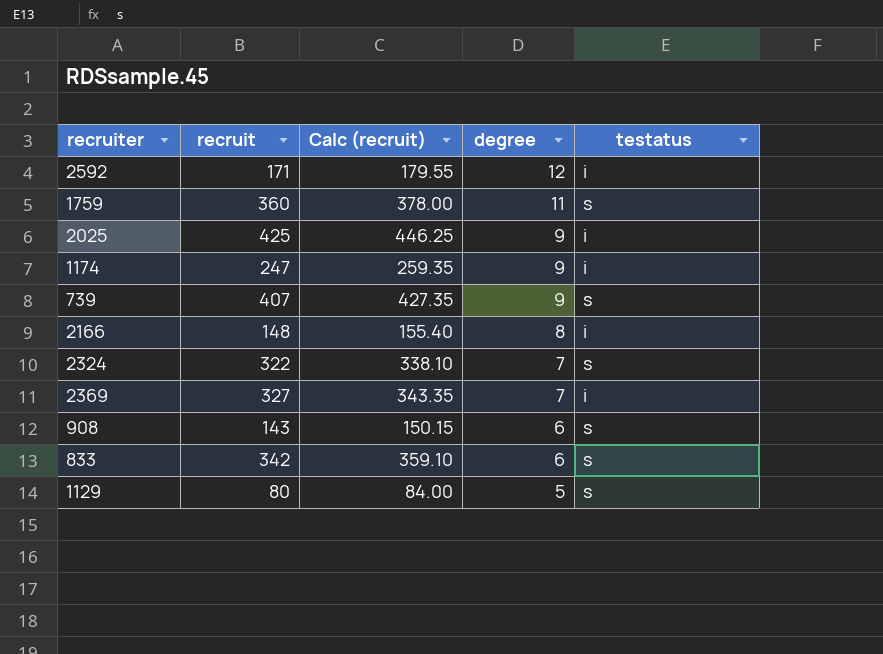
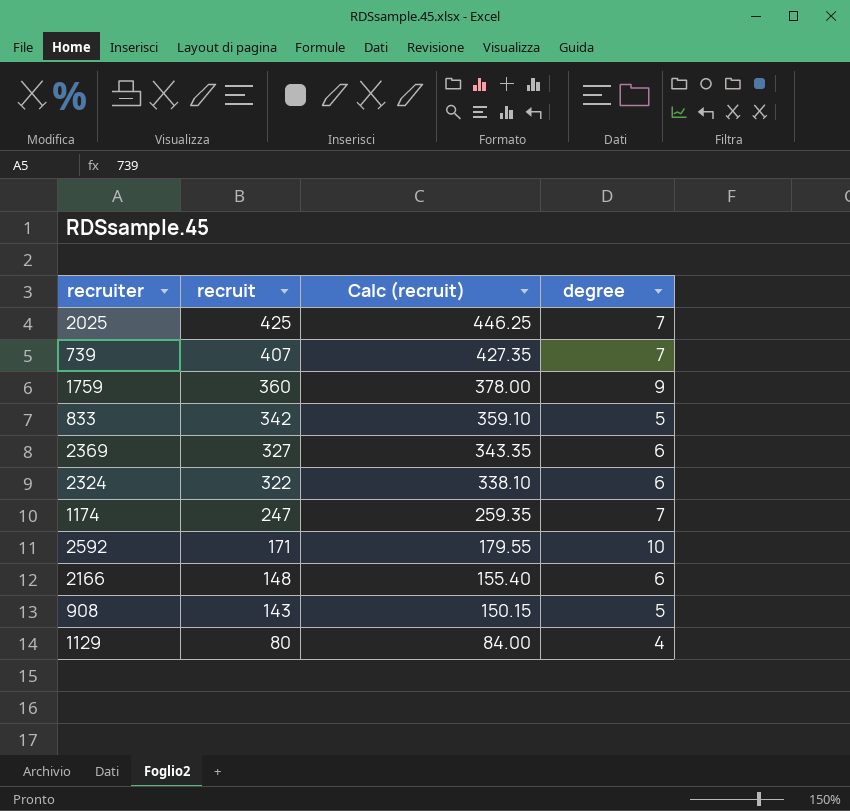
row order: degree descending -> recruit descending
column testatus | position: 5 -> none
2025 | degree: 9 -> 7
739 | degree: 9 -> 7
1759 | degree: 11 -> 9
833 | degree: 6 -> 5
2369 | degree: 7 -> 6
2324 | degree: 7 -> 6
1174 | degree: 9 -> 7
2592 | degree: 12 -> 10
2166 | degree: 8 -> 6
908 | degree: 6 -> 5
1129 | degree: 5 -> 4

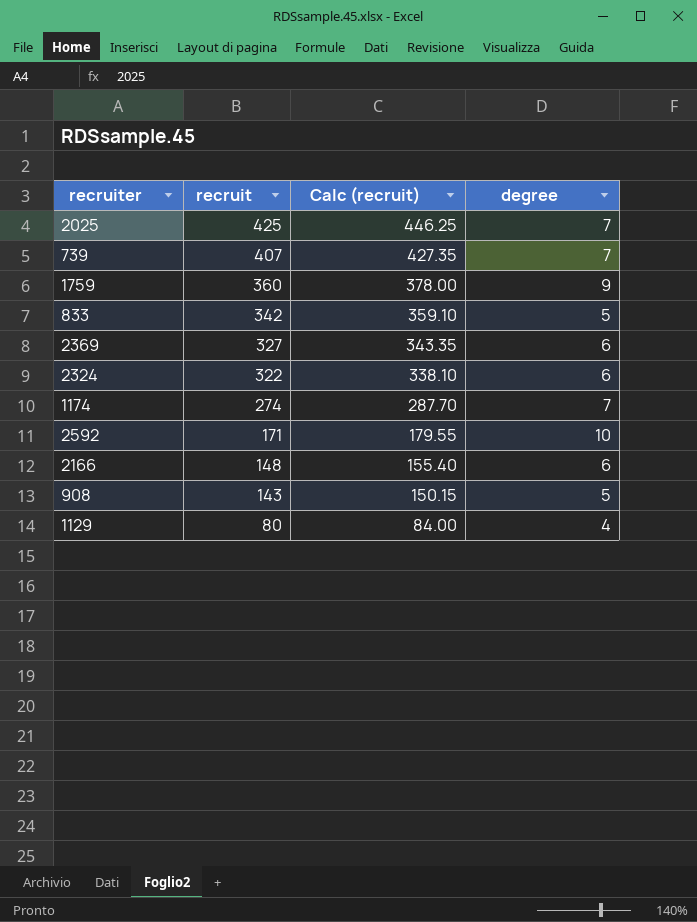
1174 | recruit: 247 -> 274
1174 | Calc (recruit): 259.35 -> 287.70

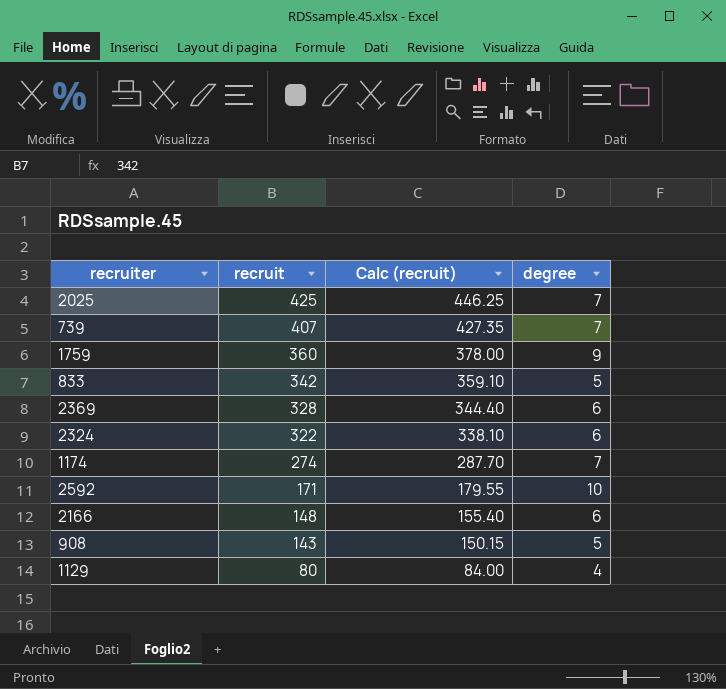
2369 | recruit: 327 -> 328
2369 | Calc (recruit): 343.35 -> 344.40

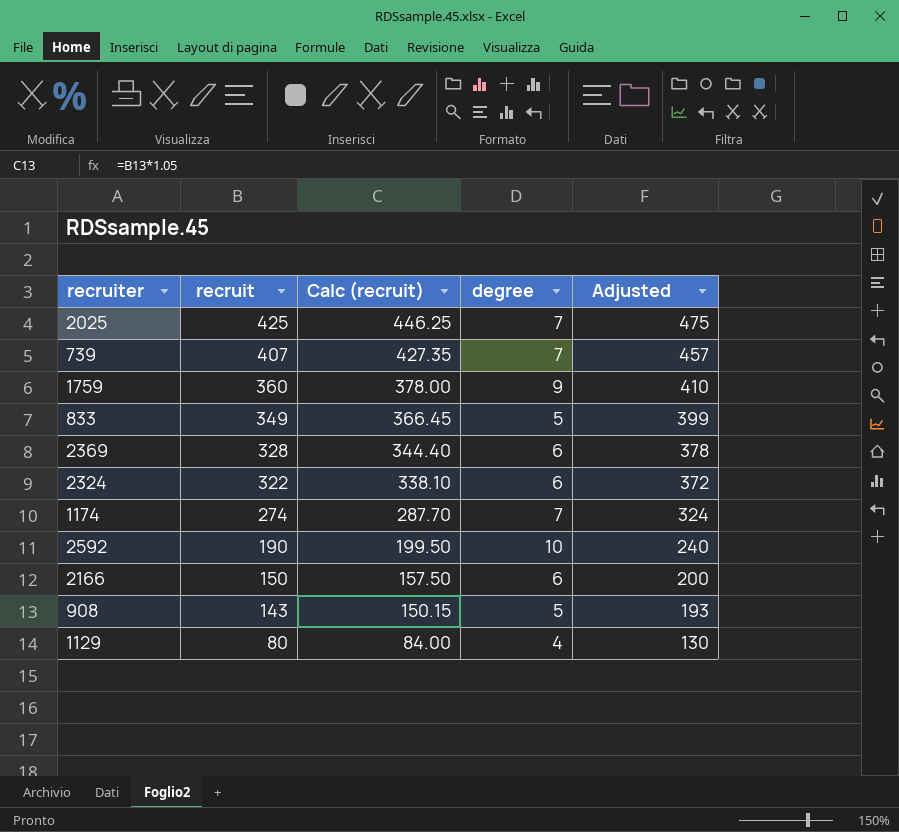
column Adjusted | formula: none -> [recruit] + 50
833 | recruit: 342 -> 349
833 | Calc (recruit): 359.10 -> 366.45
2592 | recruit: 171 -> 190
2592 | Calc (recruit): 179.55 -> 199.50
2166 | recruit: 148 -> 150
2166 | Calc (recruit): 155.40 -> 157.50

